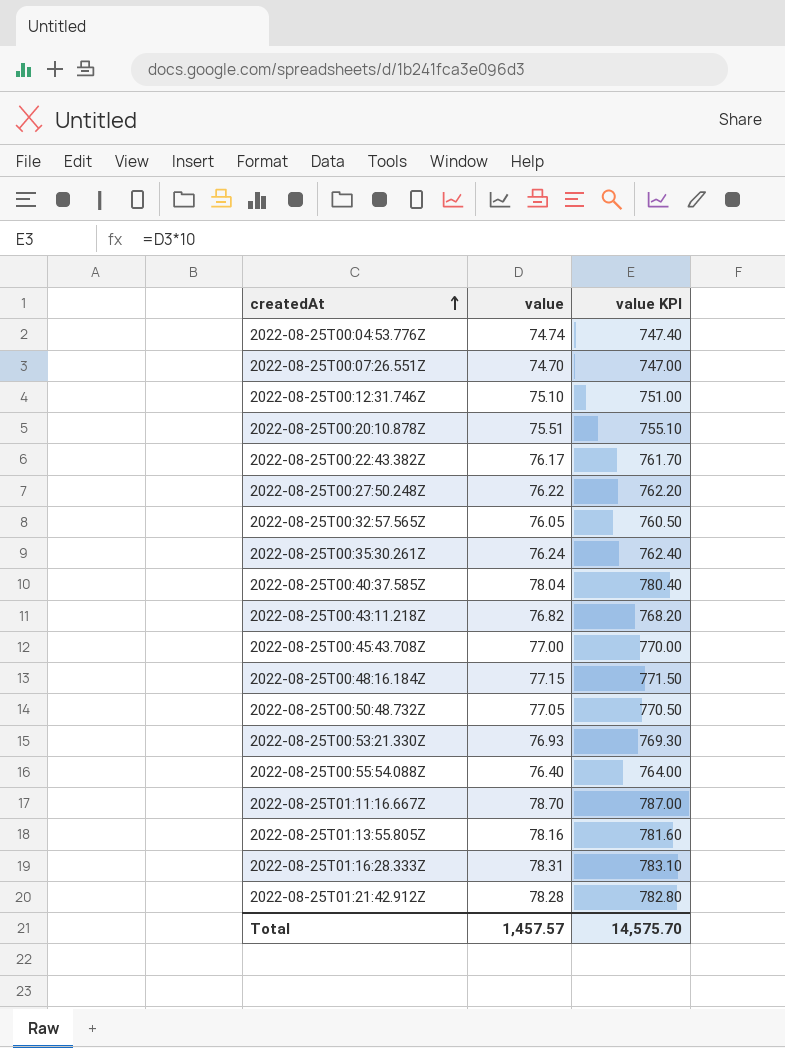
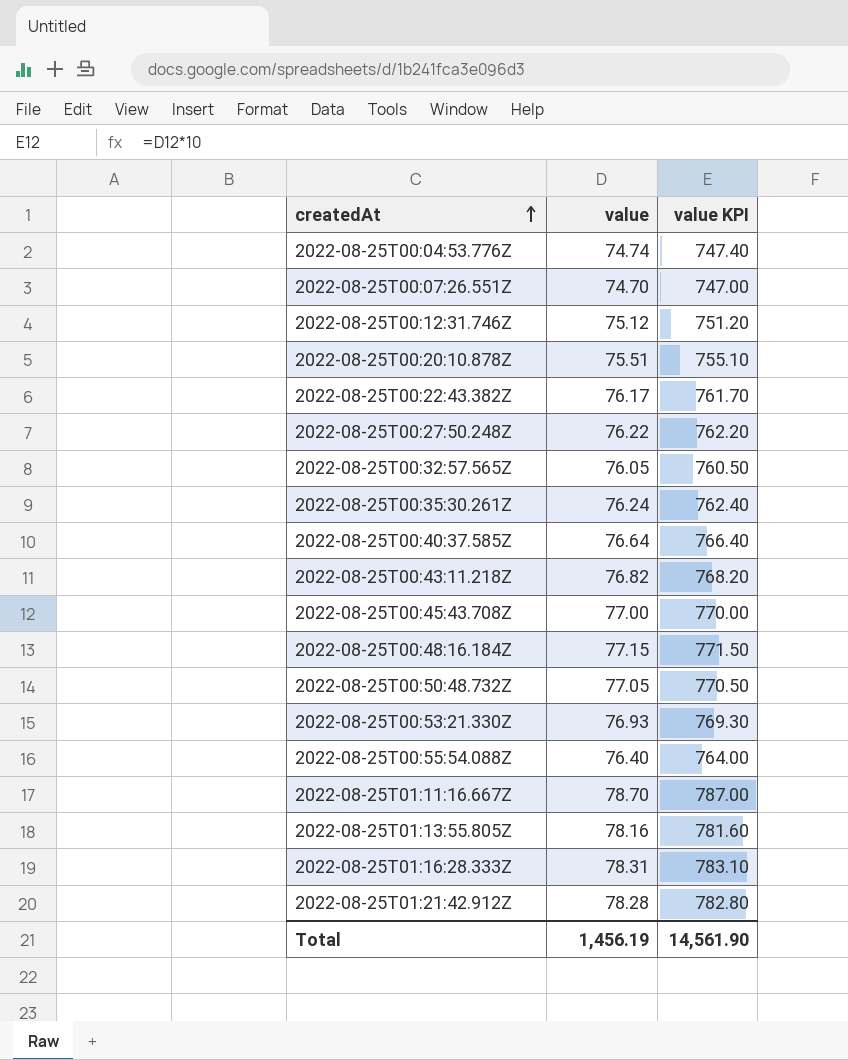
2022-08-25T00:12:31.746Z | value: 75.10 -> 75.12
2022-08-25T00:12:31.746Z | value KPI: 751.00 -> 751.20
2022-08-25T00:40:37.585Z | value: 78.04 -> 76.64
2022-08-25T00:40:37.585Z | value KPI: 780.40 -> 766.40
Total | value: 1,457.57 -> 1,456.19
Total | value KPI: 14,575.70 -> 14,561.90

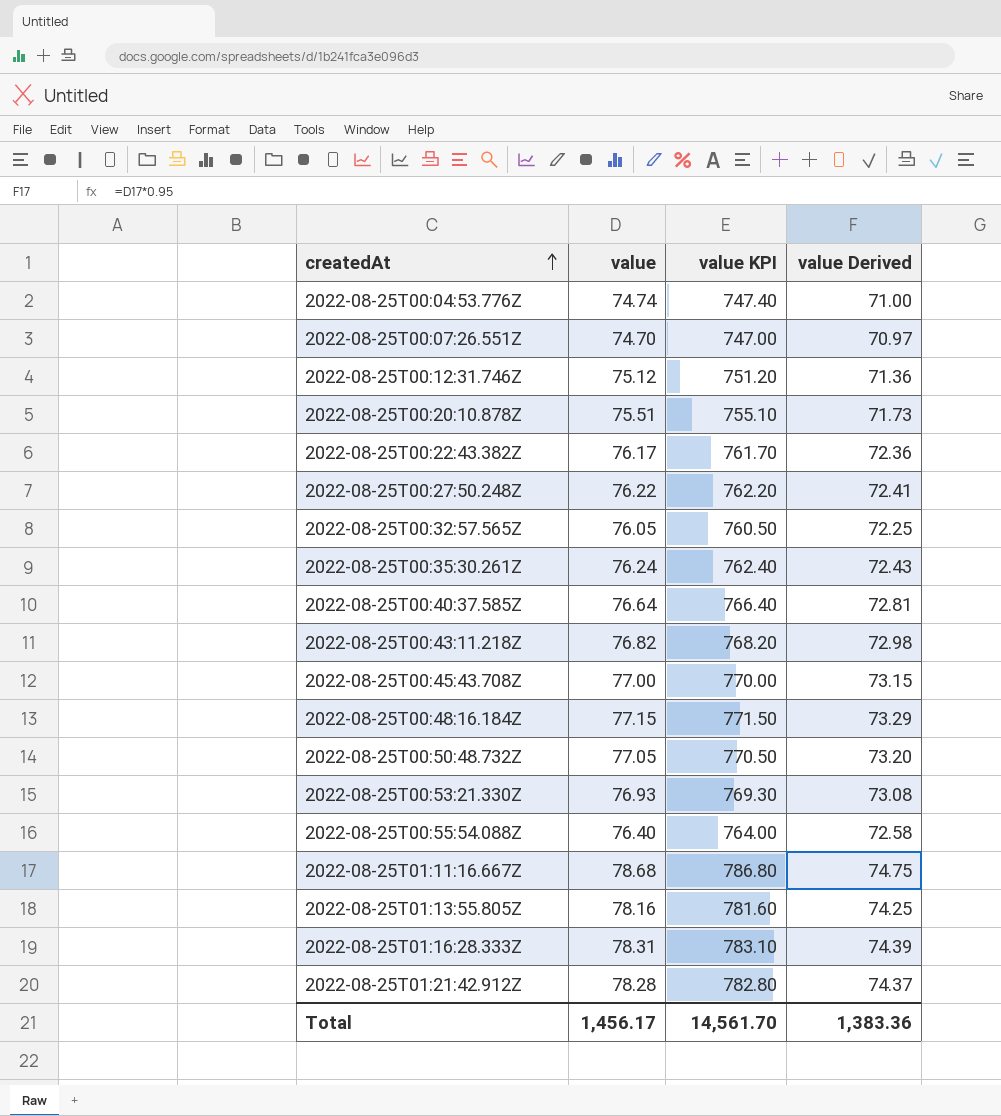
column value Derived | formula: none -> [value] * 0.95
2022-08-25T01:11:16.667Z | value: 78.70 -> 78.68
2022-08-25T01:11:16.667Z | value KPI: 787.00 -> 786.80
Total | value: 1,456.19 -> 1,456.17
Total | value KPI: 14,561.90 -> 14,561.70

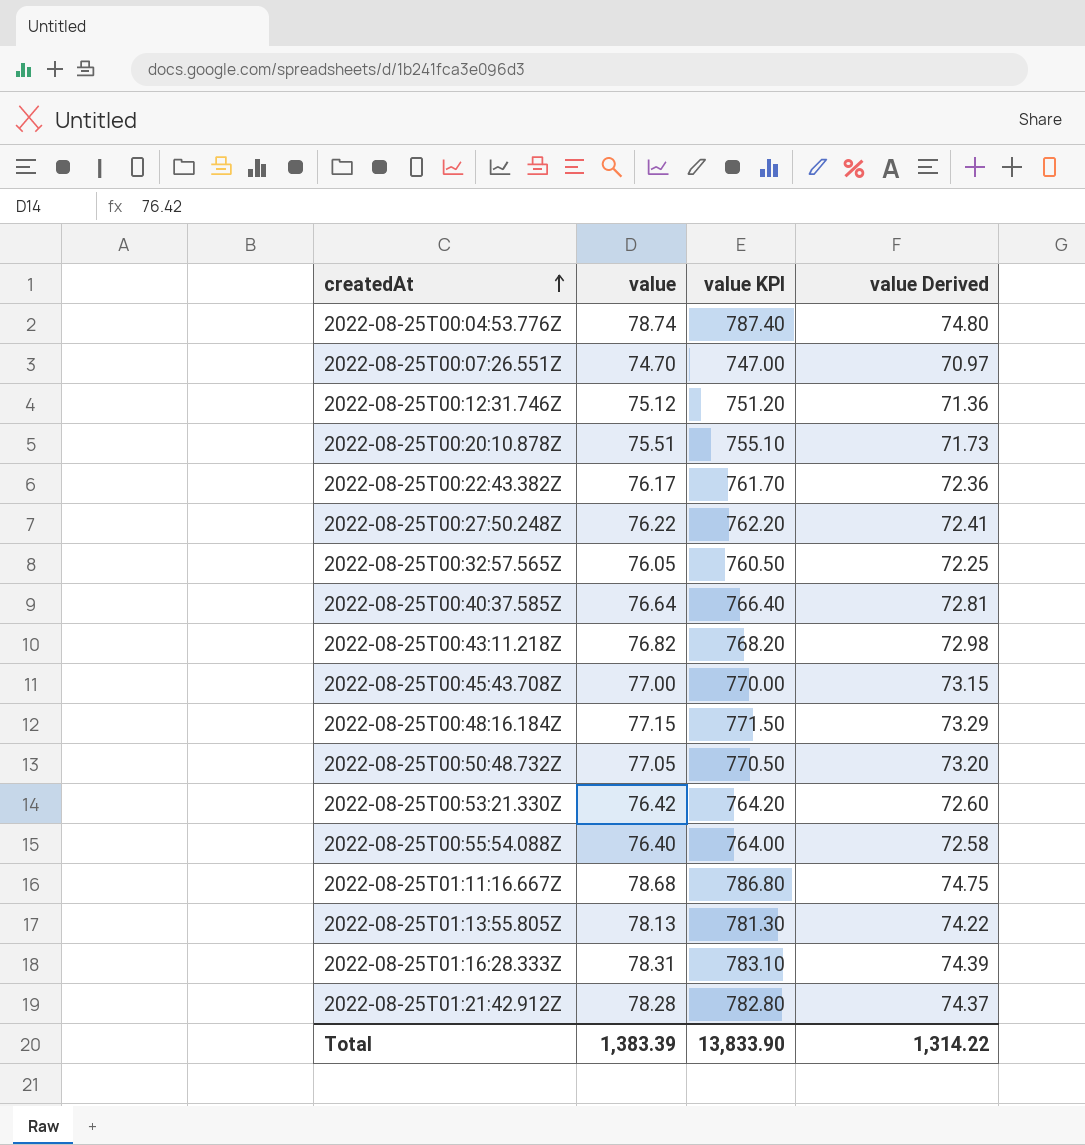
row 2022-08-25T00:35:30.261Z: 76.24 | 762.40 | 72.43 -> none
2022-08-25T00:04:53.776Z | value: 74.74 -> 78.74
2022-08-25T00:04:53.776Z | value KPI: 747.40 -> 787.40
2022-08-25T00:04:53.776Z | value Derived: 71.00 -> 74.80
2022-08-25T00:53:21.330Z | value: 76.93 -> 76.42
2022-08-25T00:53:21.330Z | value KPI: 769.30 -> 764.20
2022-08-25T00:53:21.330Z | value Derived: 73.08 -> 72.60
2022-08-25T01:13:55.805Z | value: 78.16 -> 78.13
2022-08-25T01:13:55.805Z | value KPI: 781.60 -> 781.30
2022-08-25T01:13:55.805Z | value Derived: 74.25 -> 74.22
Total | value: 1,456.17 -> 1,383.39
Total | value KPI: 14,561.70 -> 13,833.90
Total | value Derived: 1,383.36 -> 1,314.22

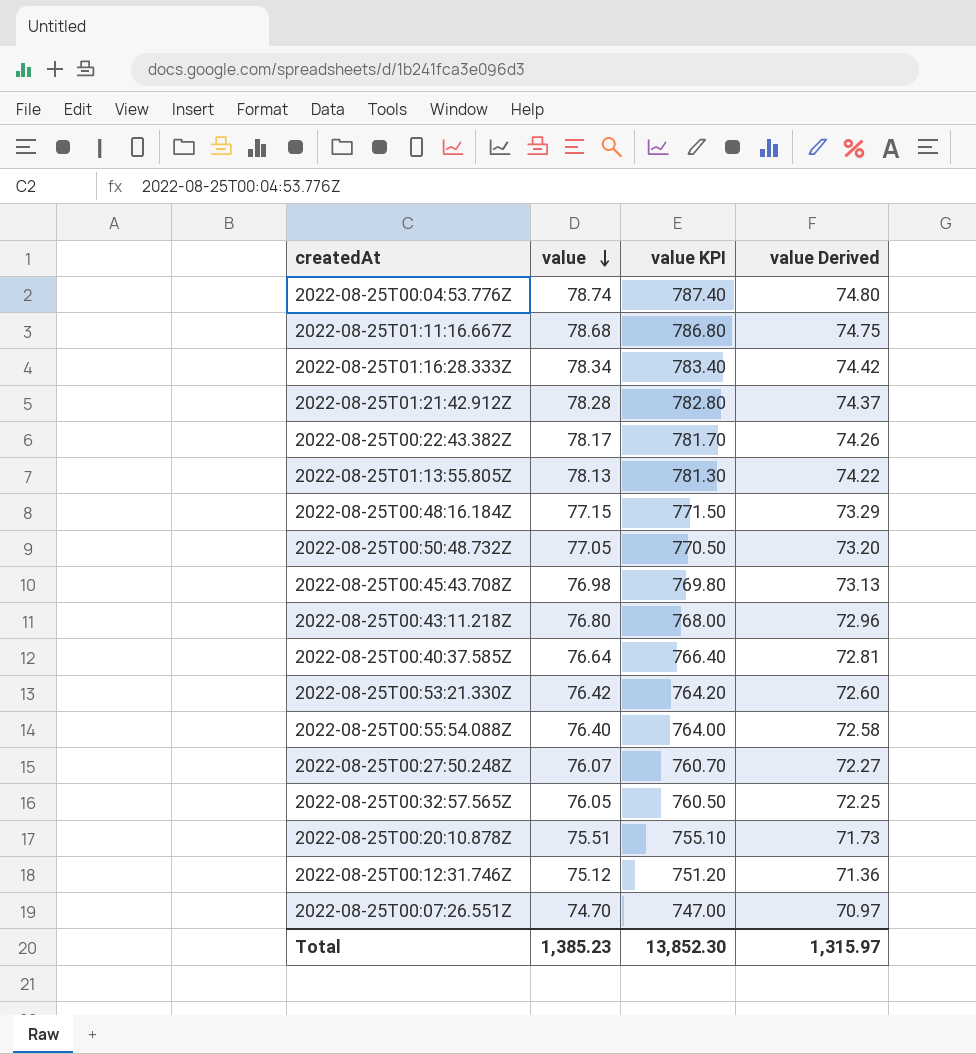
row order: createdAt ascending -> value descending
2022-08-25T01:16:28.333Z | value: 78.31 -> 78.34
2022-08-25T01:16:28.333Z | value KPI: 783.10 -> 783.40
2022-08-25T01:16:28.333Z | value Derived: 74.39 -> 74.42
2022-08-25T00:22:43.382Z | value: 76.17 -> 78.17
2022-08-25T00:22:43.382Z | value KPI: 761.70 -> 781.70
2022-08-25T00:22:43.382Z | value Derived: 72.36 -> 74.26
2022-08-25T00:45:43.708Z | value: 77.00 -> 76.98
2022-08-25T00:45:43.708Z | value KPI: 770.00 -> 769.80
2022-08-25T00:45:43.708Z | value Derived: 73.15 -> 73.13
2022-08-25T00:43:11.218Z | value: 76.82 -> 76.80
2022-08-25T00:43:11.218Z | value KPI: 768.20 -> 768.00
2022-08-25T00:43:11.218Z | value Derived: 72.98 -> 72.96
2022-08-25T00:27:50.248Z | value: 76.22 -> 76.07
2022-08-25T00:27:50.248Z | value KPI: 762.20 -> 760.70
2022-08-25T00:27:50.248Z | value Derived: 72.41 -> 72.27
Total | value: 1,383.39 -> 1,385.23
Total | value KPI: 13,833.90 -> 13,852.30
Total | value Derived: 1,314.22 -> 1,315.97

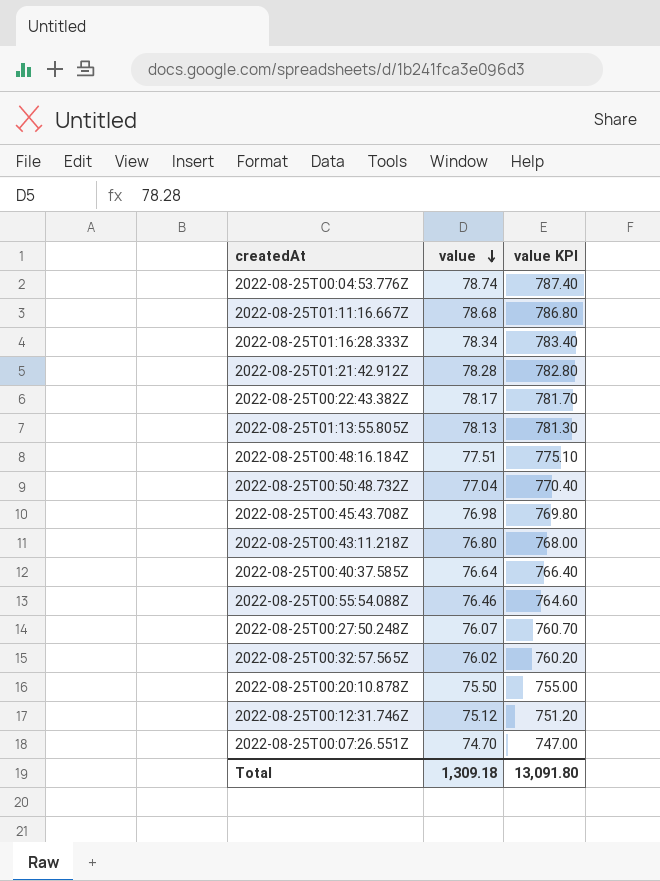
column value Derived | formula: [value] * 0.95 -> none
row 2022-08-25T00:53:21.330Z: 76.42 | 764.20 | 72.60 -> none
2022-08-25T00:48:16.184Z | value: 77.15 -> 77.51
2022-08-25T00:48:16.184Z | value KPI: 771.50 -> 775.10
2022-08-25T00:50:48.732Z | value: 77.05 -> 77.04
2022-08-25T00:50:48.732Z | value KPI: 770.50 -> 770.40
2022-08-25T00:55:54.088Z | value: 76.40 -> 76.46
2022-08-25T00:55:54.088Z | value KPI: 764.00 -> 764.60
2022-08-25T00:32:57.565Z | value: 76.05 -> 76.02
2022-08-25T00:32:57.565Z | value KPI: 760.50 -> 760.20
2022-08-25T00:20:10.878Z | value: 75.51 -> 75.50
2022-08-25T00:20:10.878Z | value KPI: 755.10 -> 755.00
Total | value: 1,385.23 -> 1,309.18
Total | value KPI: 13,852.30 -> 13,091.80

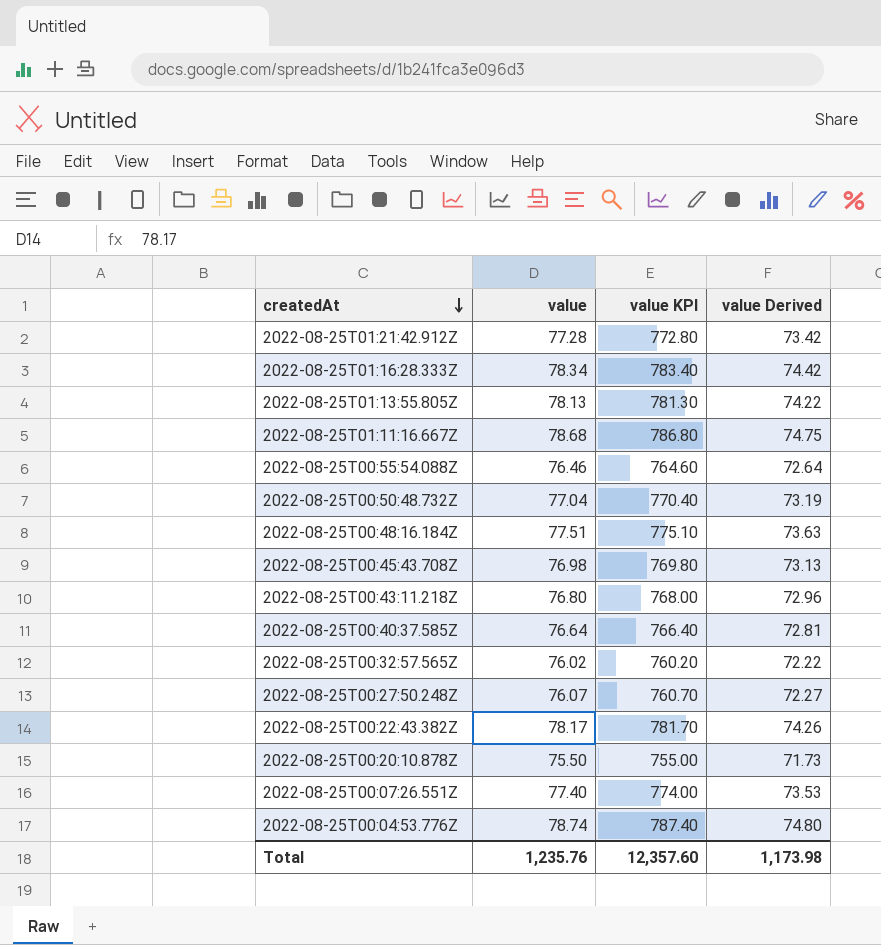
row order: value descending -> createdAt descending
column value Derived | formula: none -> [value] * 0.95
row 2022-08-25T00:12:31.746Z: 75.12 | 751.20 -> none
2022-08-25T01:21:42.912Z | value: 78.28 -> 77.28
2022-08-25T01:21:42.912Z | value KPI: 782.80 -> 772.80
2022-08-25T00:07:26.551Z | value: 74.70 -> 77.40
2022-08-25T00:07:26.551Z | value KPI: 747.00 -> 774.00
Total | value: 1,309.18 -> 1,235.76
Total | value KPI: 13,091.80 -> 12,357.60

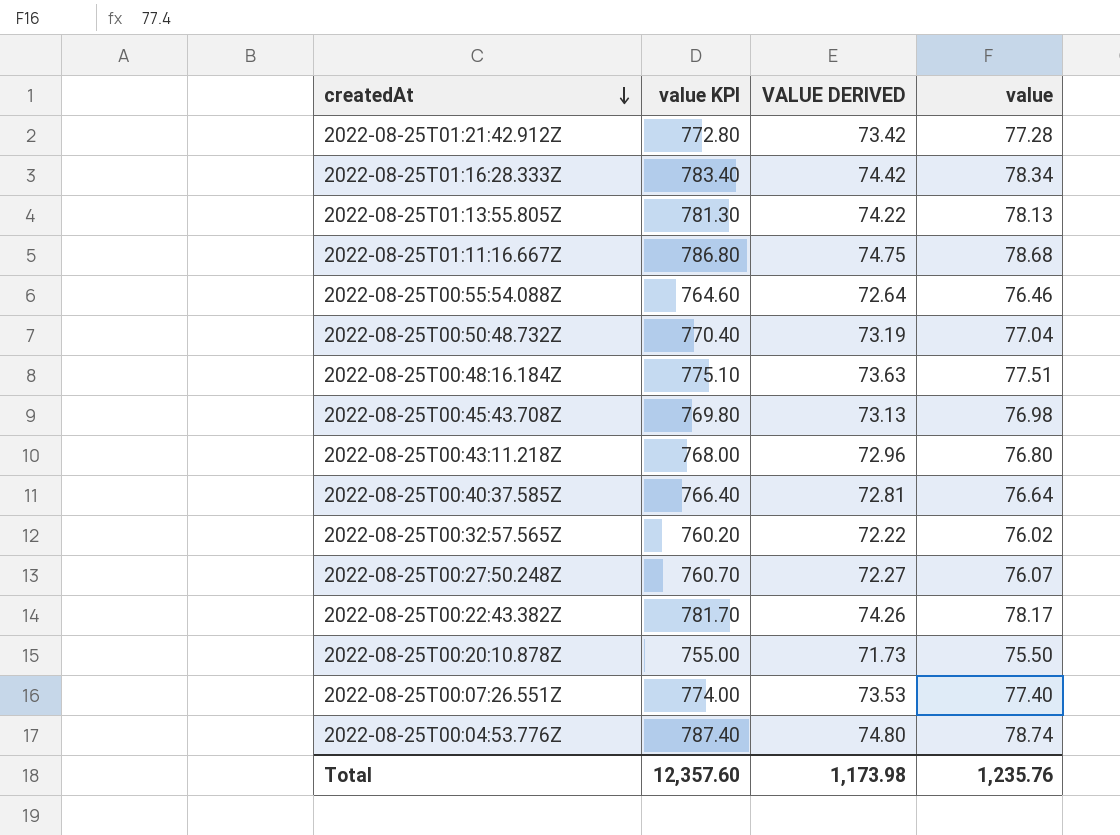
column name: value Derived -> VALUE DERIVED
column value | position: 2 -> 4

